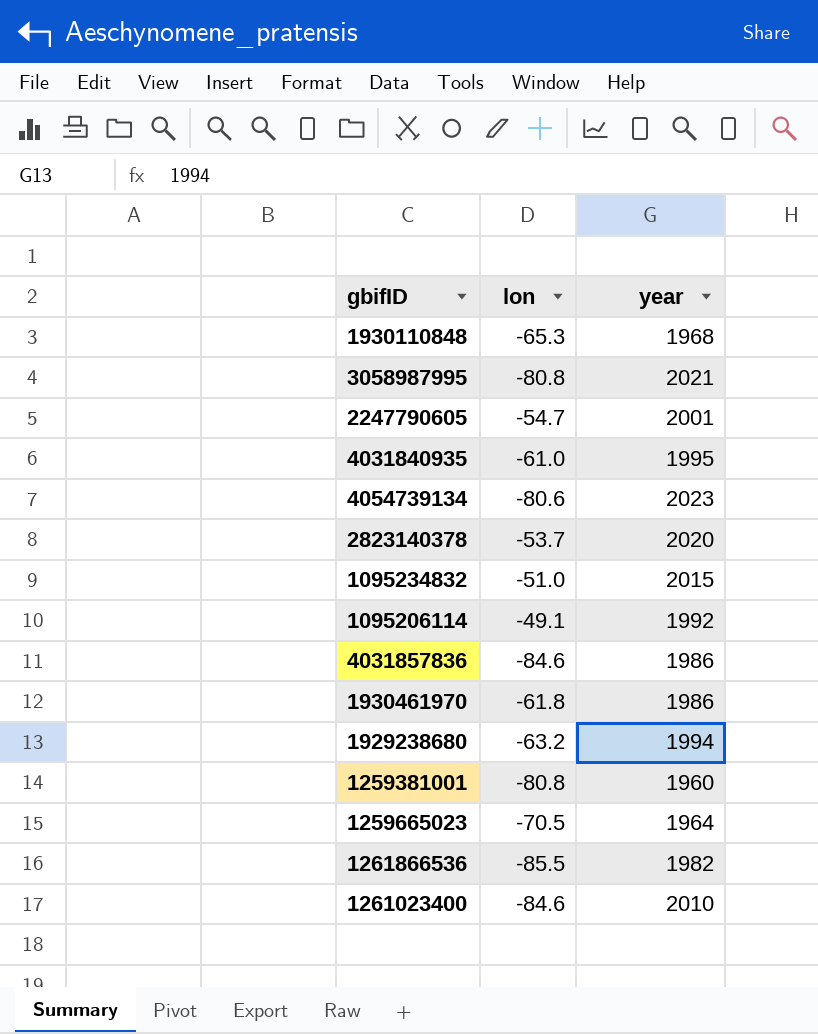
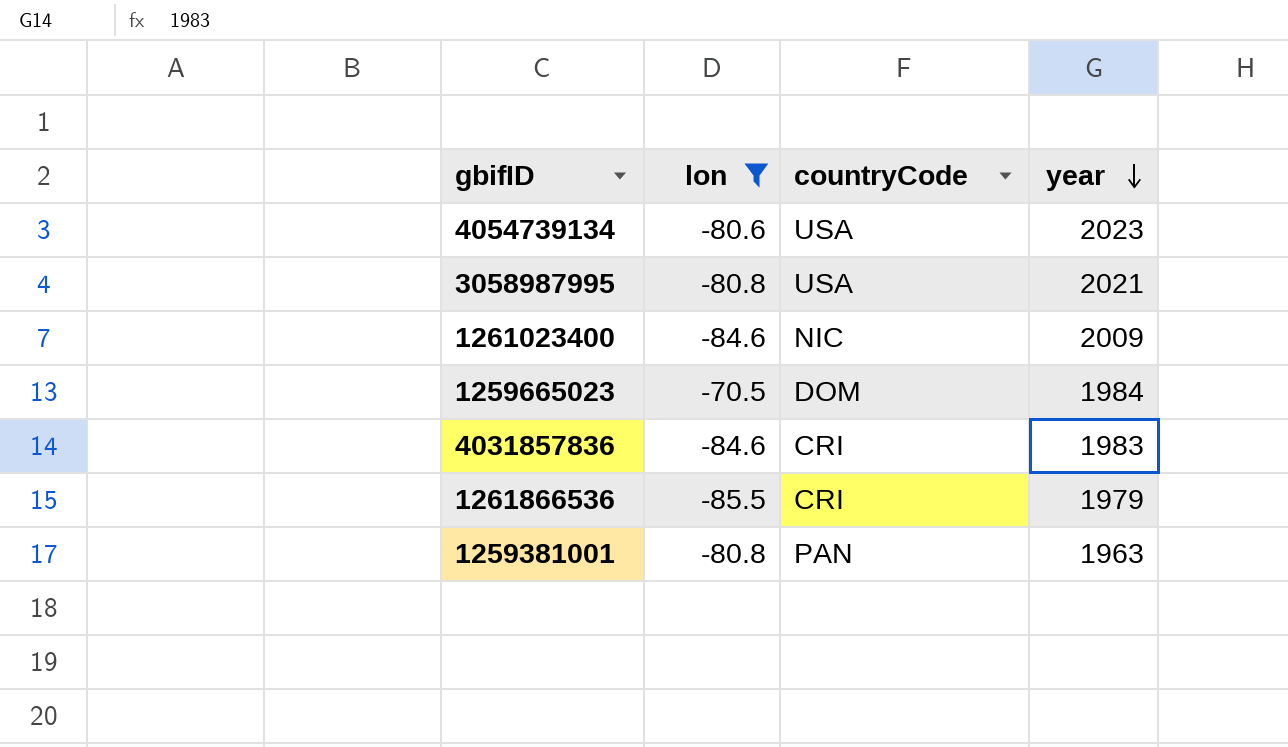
filter: none -> lon <= -70.5
row order: none -> year descending
column countryCode | position: none -> 3
1261023400 | year: 2010 -> 2009
1259665023 | year: 1964 -> 1984
4031857836 | year: 1986 -> 1983
1261866536 | year: 1982 -> 1979
1259381001 | year: 1960 -> 1963

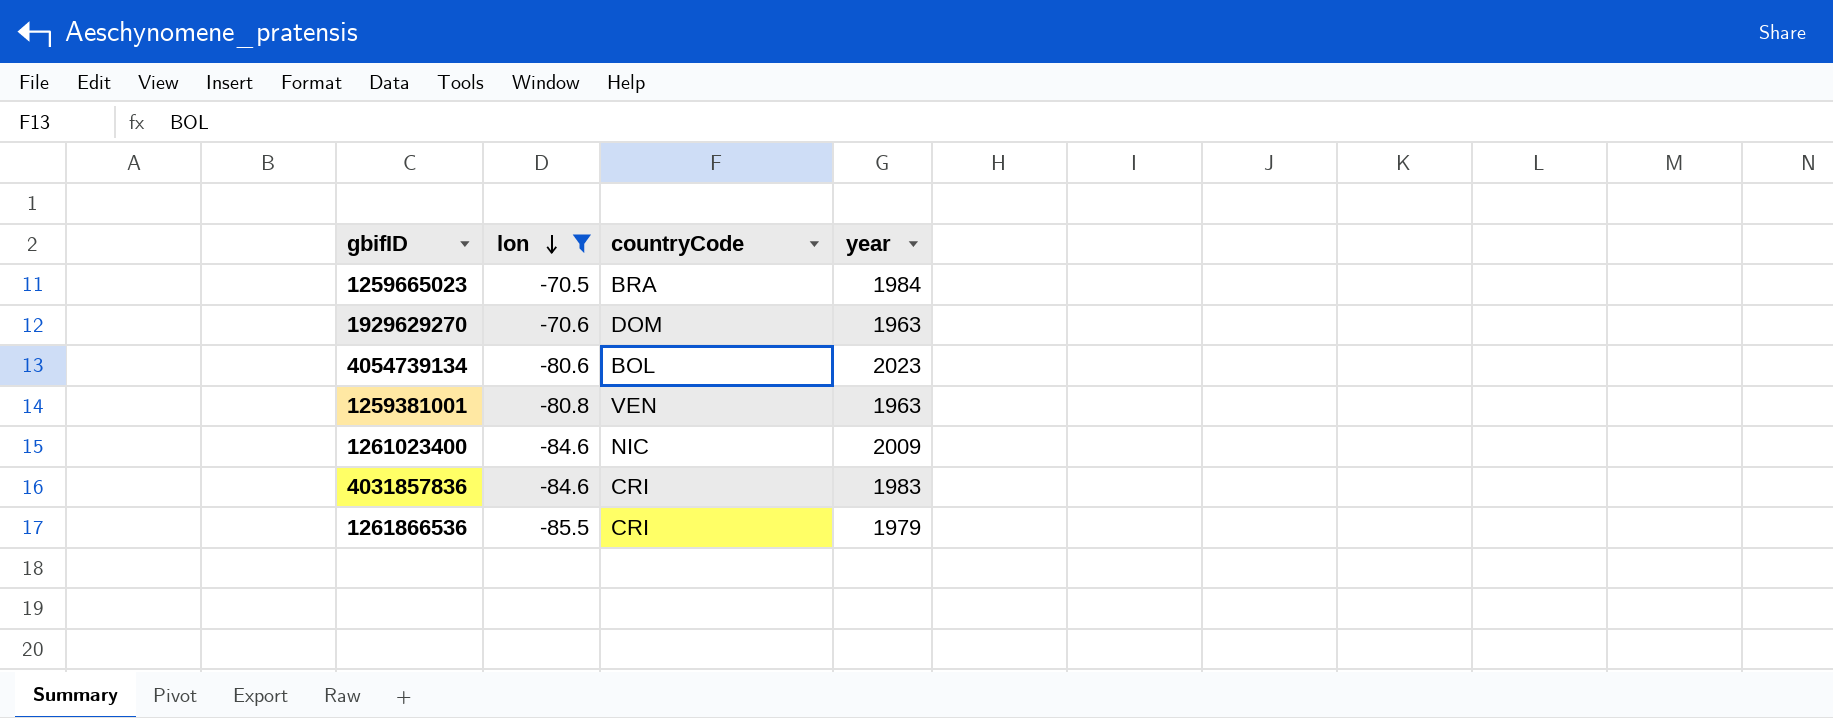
row order: year descending -> lon descending
row 3058987995: -80.8 | USA | 2021 -> none
1259665023 | countryCode: DOM -> BRA
row 1929629270: none -> -70.6 | DOM | 1963
4054739134 | countryCode: USA -> BOL
1259381001 | countryCode: PAN -> VEN

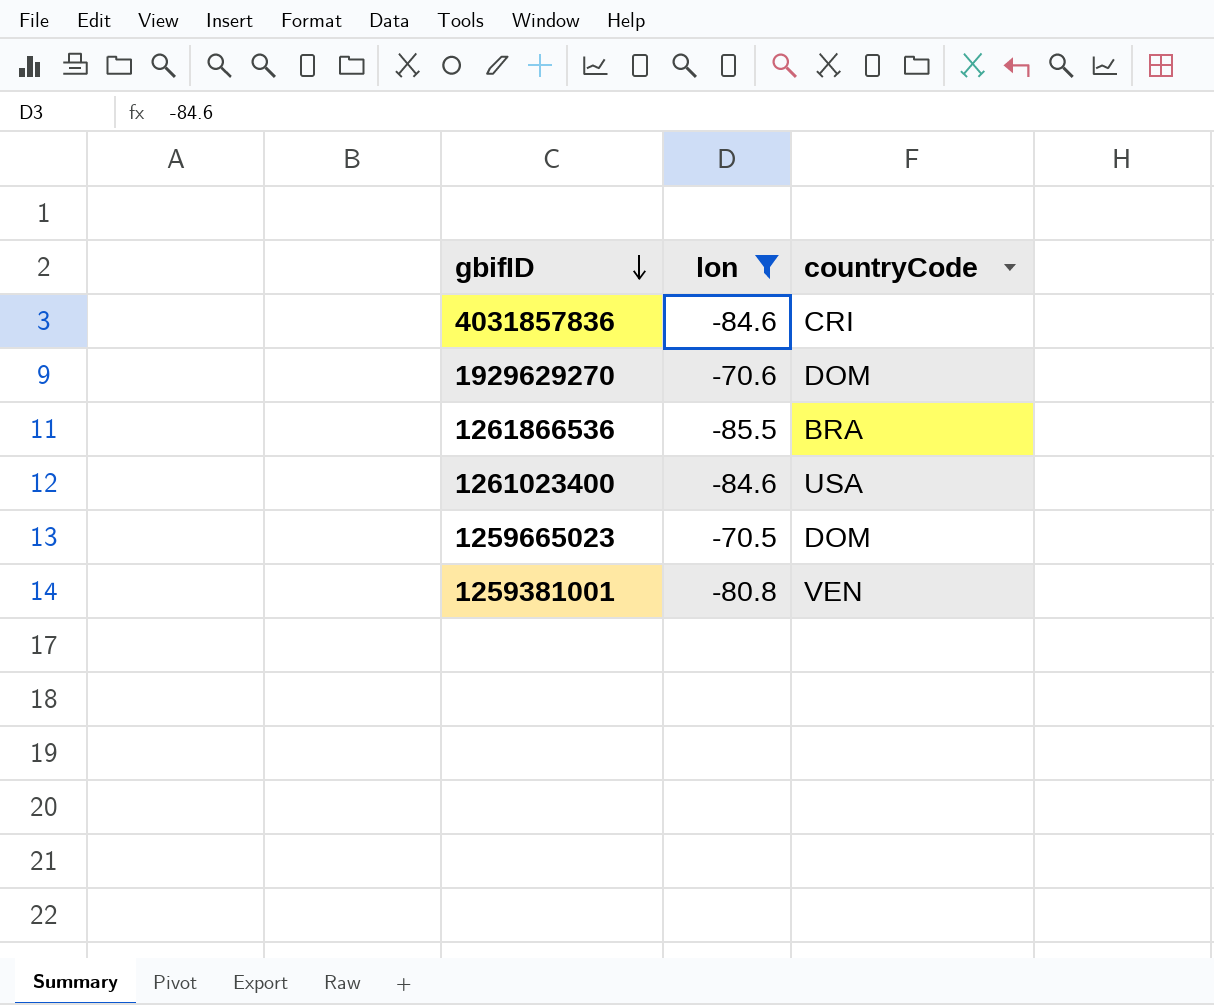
row order: lon descending -> gbifID descending
column year | position: 4 -> none
row 4054739134: -80.6 | BOL | 2023 -> none
1261866536 | countryCode: CRI -> BRA
1261023400 | countryCode: NIC -> USA
1259665023 | countryCode: BRA -> DOM

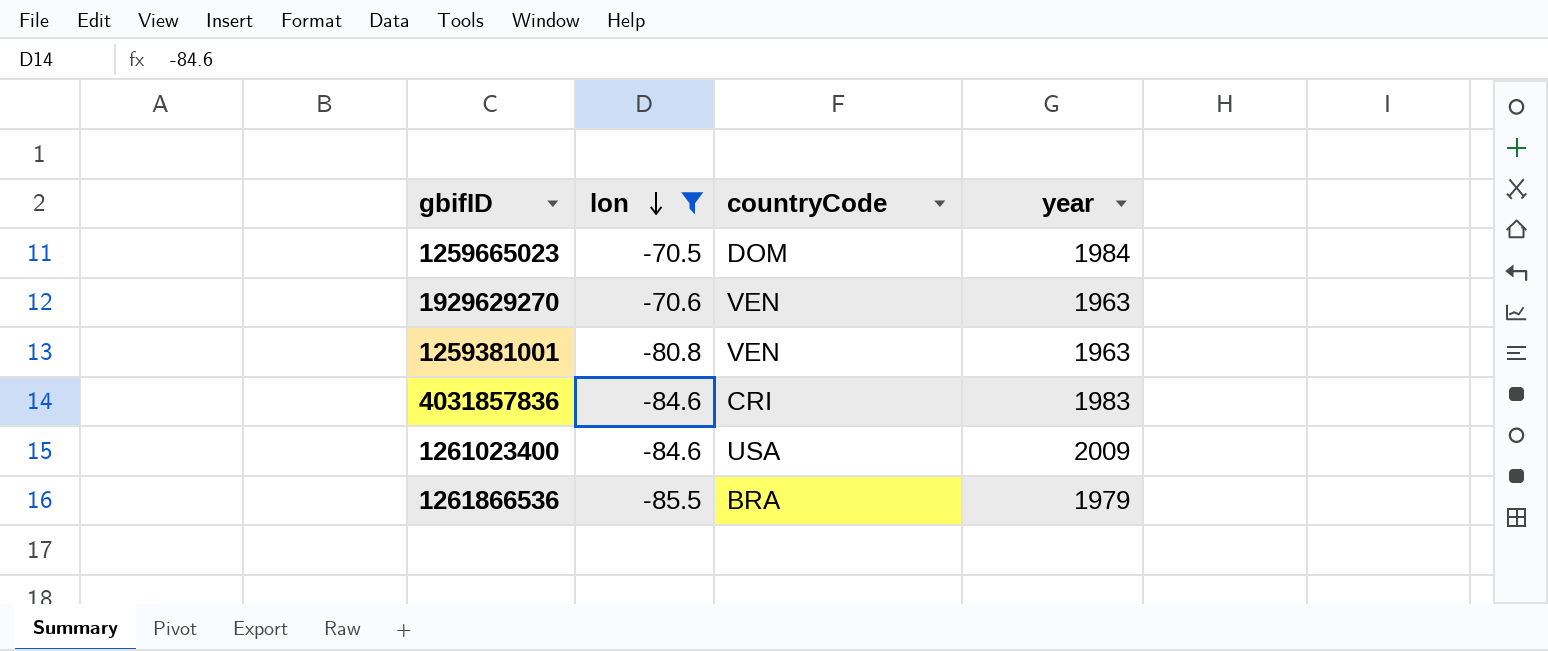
row order: gbifID descending -> lon descending
column year | position: none -> 4
1929629270 | countryCode: DOM -> VEN

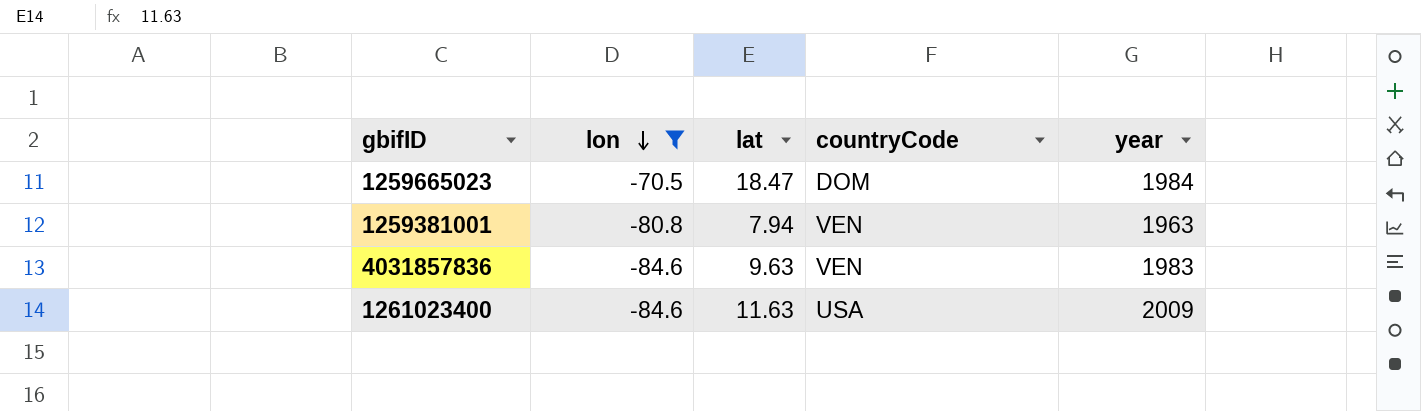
column lat | position: none -> 3
row 1929629270: -70.6 | VEN | 1963 -> none
row 1261866536: -85.5 | BRA | 1979 -> none
4031857836 | countryCode: CRI -> VEN

